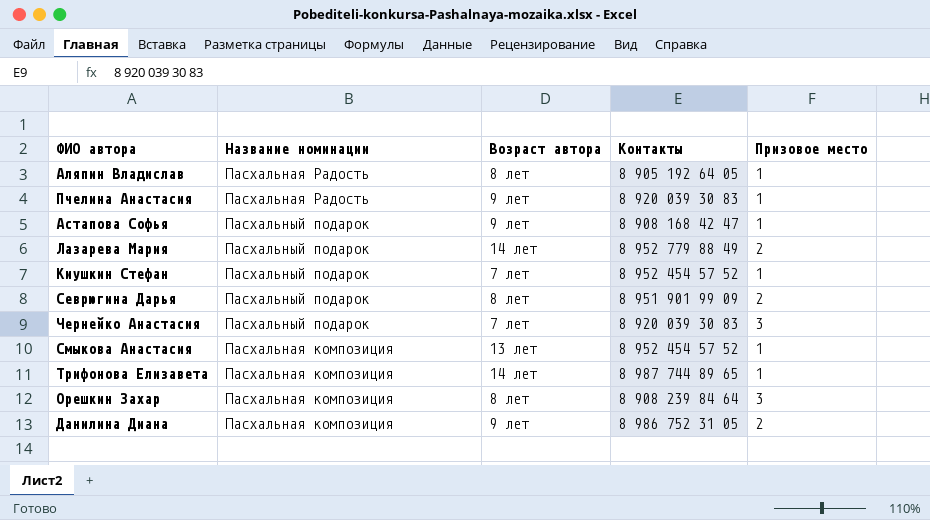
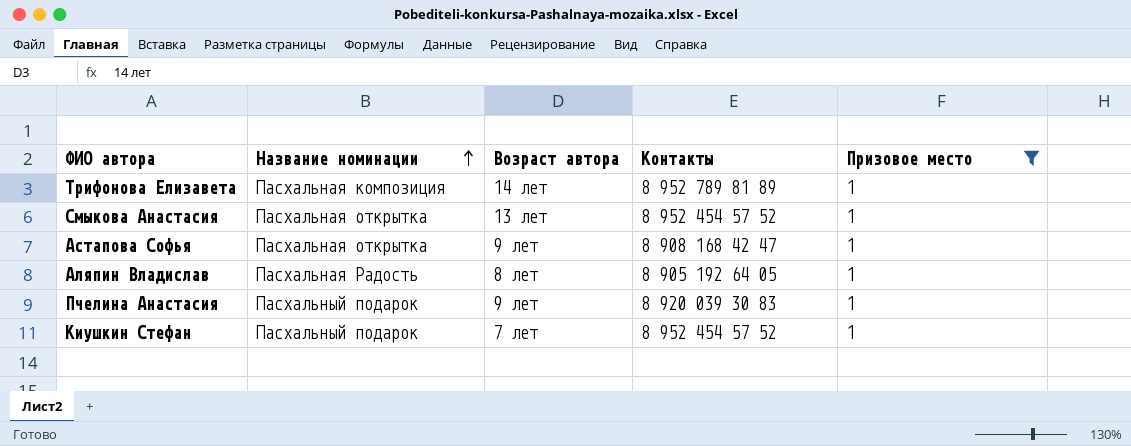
filter: none -> Призовое место = 1
row order: none -> Название номинации ascending
Трифонова Елизавета | Контакты: 8 987 744 89 65 -> 8 952 789 81 89
Смыкова Анастасия | Название номинации: Пасхальная композиция -> Пасхальная открытка
Астапова Софья | Название номинации: Пасхальный подарок -> Пасхальная открытка
Пчелина Анастасия | Название номинации: Пасхальная Радость -> Пасхальный подарок

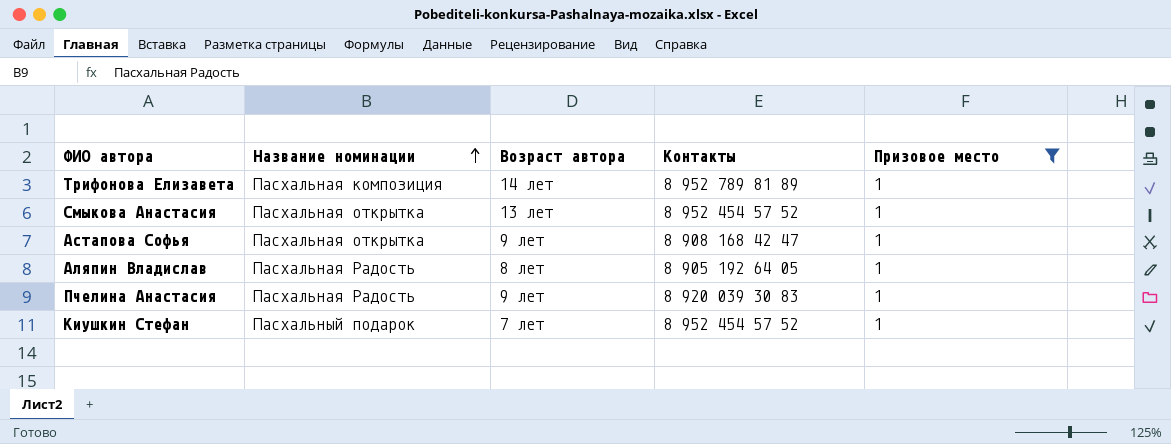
Пчелина Анастасия | Название номинации: Пасхальный подарок -> Пасхальная Радость

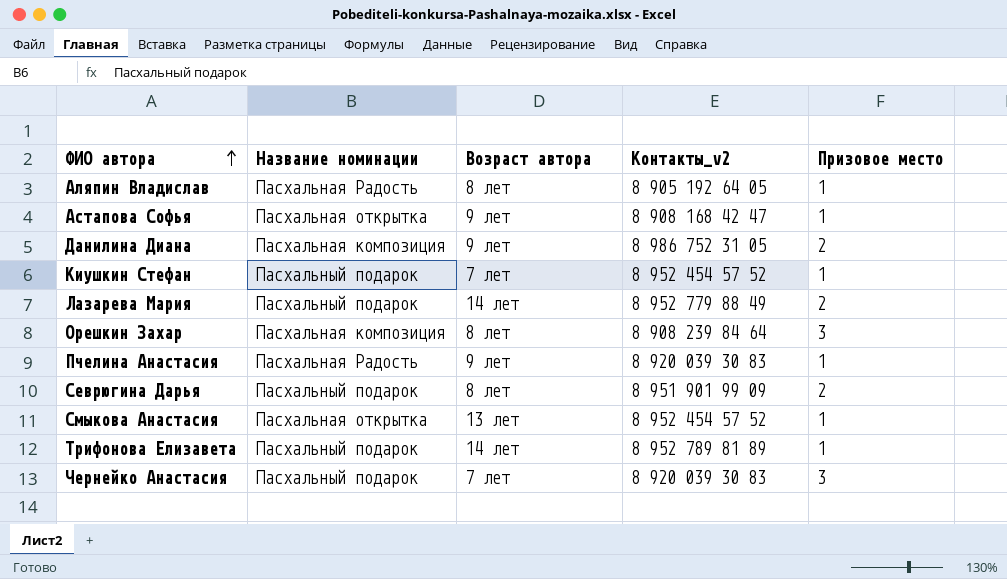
filter: Призовое место = 1 -> none
row order: Название номинации ascending -> ФИО автора ascending
column name: Контакты -> Контакты_v2
Трифонова Елизавета | Название номинации: Пасхальная композиция -> Пасхальный подарок

